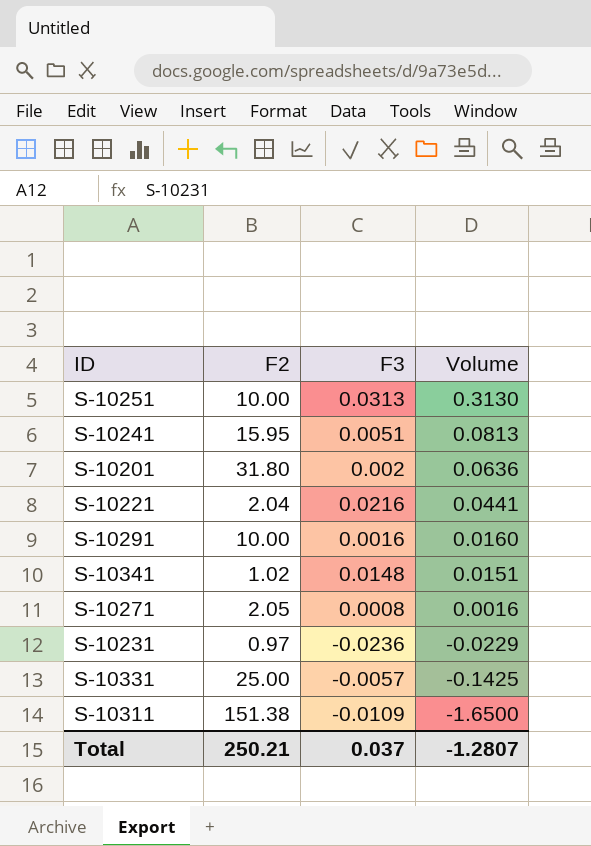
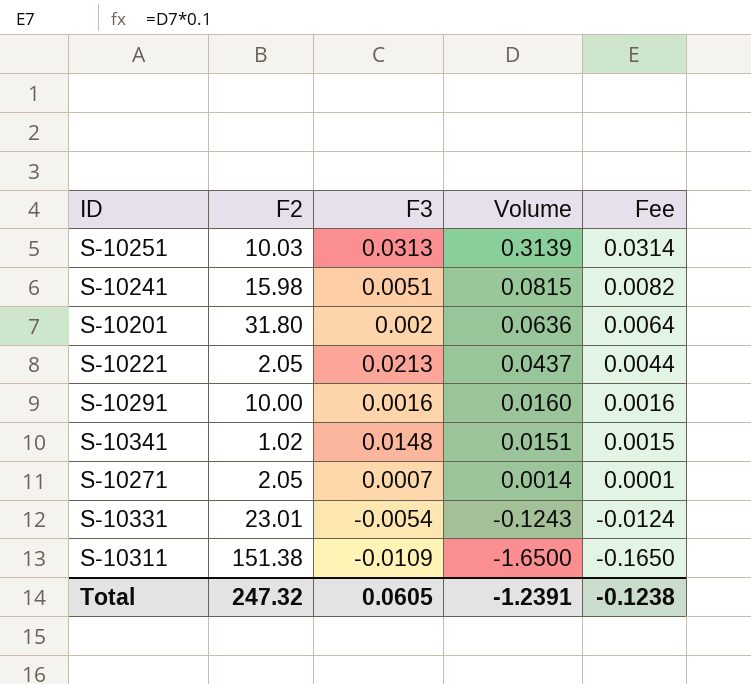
column Fee | formula: none -> [Volume] * 0.1
row S-10231: 0.97 | -0.0236 | -0.0229 -> none
S-10251 | F2: 10.00 -> 10.03
S-10251 | Volume: 0.3130 -> 0.3139
S-10241 | F2: 15.95 -> 15.98
S-10241 | Volume: 0.0813 -> 0.0815
S-10221 | F2: 2.04 -> 2.05
S-10221 | F3: 0.0216 -> 0.0213
S-10221 | Volume: 0.0441 -> 0.0437
S-10271 | F3: 0.0008 -> 0.0007
S-10271 | Volume: 0.0016 -> 0.0014
S-10331 | F2: 25.00 -> 23.01
S-10331 | F3: -0.0057 -> -0.0054
S-10331 | Volume: -0.1425 -> -0.1243
Total | F2: 250.21 -> 247.32
Total | F3: 0.037 -> 0.0605
Total | Volume: -1.2807 -> -1.2391

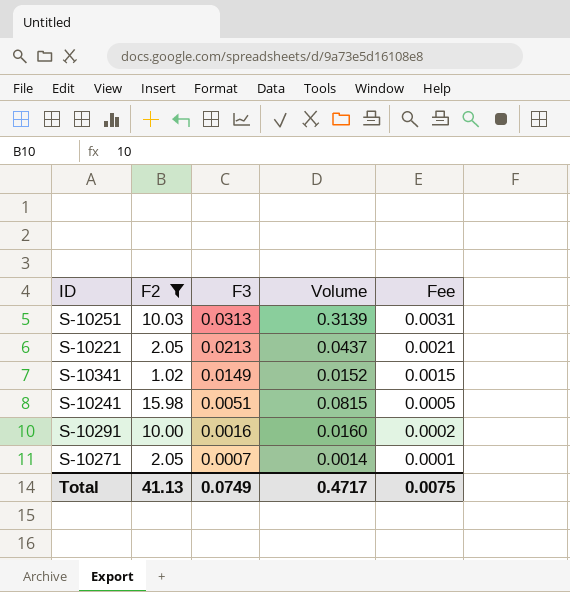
filter: none -> F2 <= 15.98
row order: Volume descending -> F3 descending
column Fee | formula: [Volume] * 0.1 -> [F3] * 0.1
S-10341 | F3: 0.0148 -> 0.0149
S-10341 | Volume: 0.0151 -> 0.0152
Total | F2: 247.32 -> 41.13
Total | F3: 0.0605 -> 0.0749
Total | Volume: -1.2391 -> 0.4717
Total | Fee: -0.1238 -> 0.0075

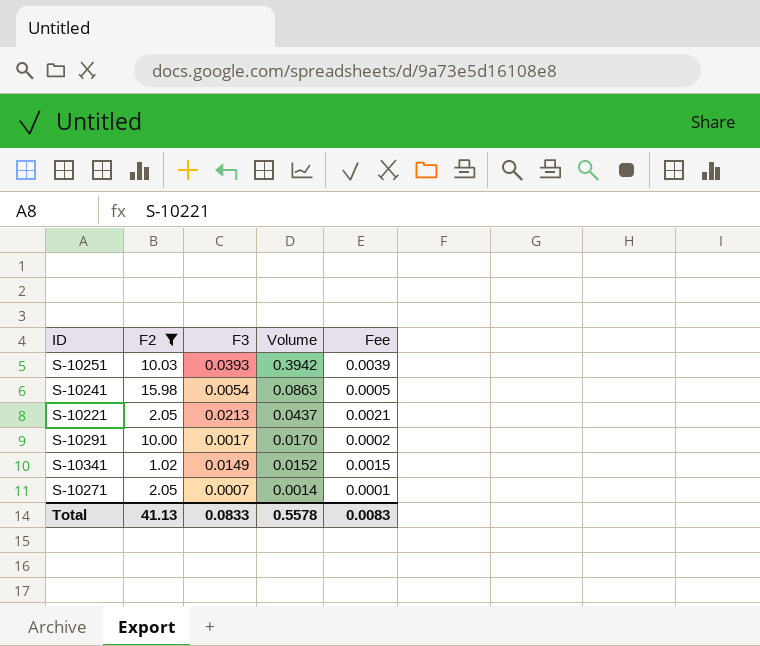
row order: F3 descending -> Volume descending
S-10251 | F3: 0.0313 -> 0.0393
S-10251 | Volume: 0.3139 -> 0.3942
S-10251 | Fee: 0.0031 -> 0.0039
S-10241 | F3: 0.0051 -> 0.0054
S-10241 | Volume: 0.0815 -> 0.0863
S-10291 | F3: 0.0016 -> 0.0017
S-10291 | Volume: 0.0160 -> 0.0170
Total | F3: 0.0749 -> 0.0833
Total | Volume: 0.4717 -> 0.5578
Total | Fee: 0.0075 -> 0.0083

